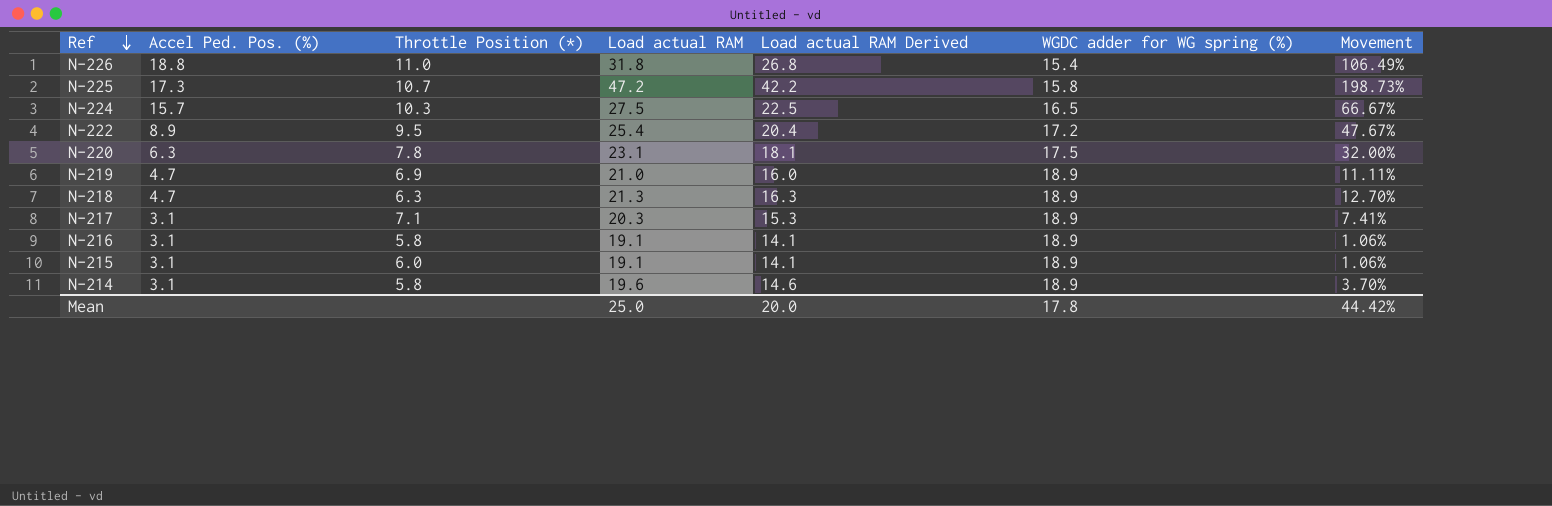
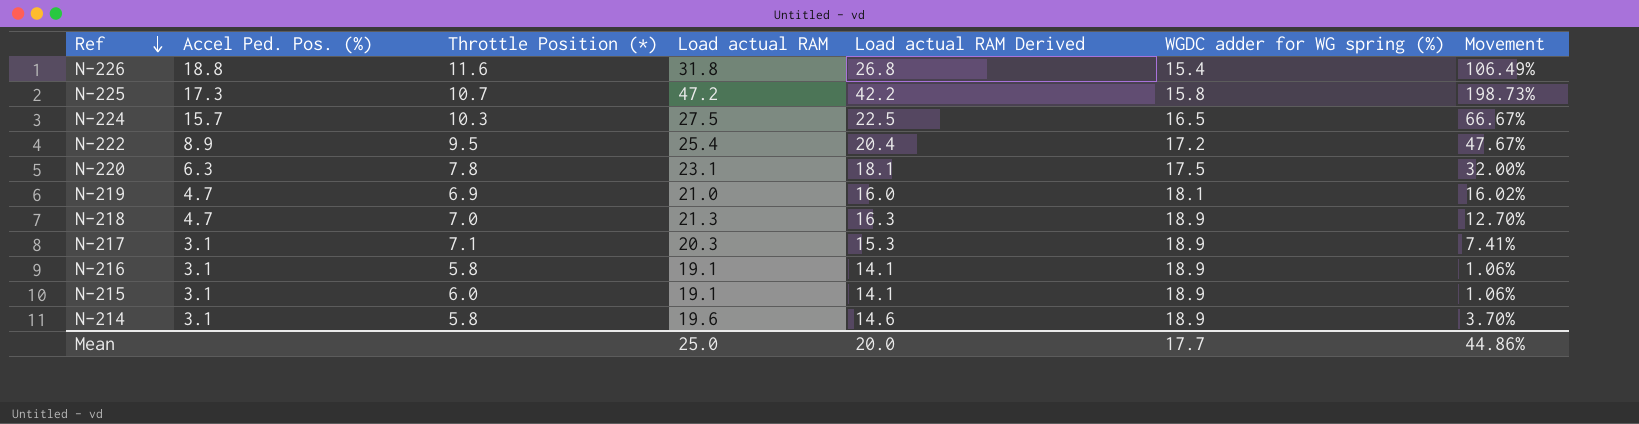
N-226 | Throttle Position (*): 11.0 -> 11.6
N-219 | WGDC adder for WG spring (%): 18.9 -> 18.1
N-219 | Movement: 11.11% -> 16.02%
N-218 | Throttle Position (*): 6.3 -> 7.0
Mean | WGDC adder for WG spring (%): 17.8 -> 17.7
Mean | Movement: 44.42% -> 44.86%

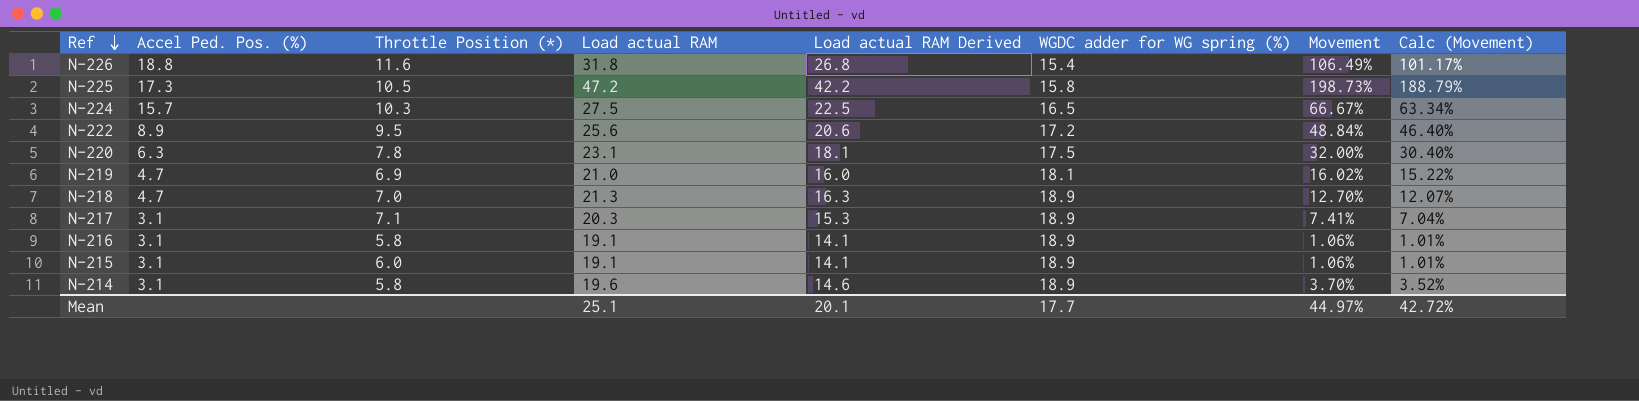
column Calc (Movement) | formula: none -> [Movement] * 0.95
N-225 | Throttle Position (*): 10.7 -> 10.5
N-222 | Load actual RAM: 25.4 -> 25.6
N-222 | Load actual RAM Derived: 20.4 -> 20.6
N-222 | Movement: 47.67% -> 48.84%
Mean | Load actual RAM: 25.0 -> 25.1
Mean | Load actual RAM Derived: 20.0 -> 20.1
Mean | Movement: 44.86% -> 44.97%

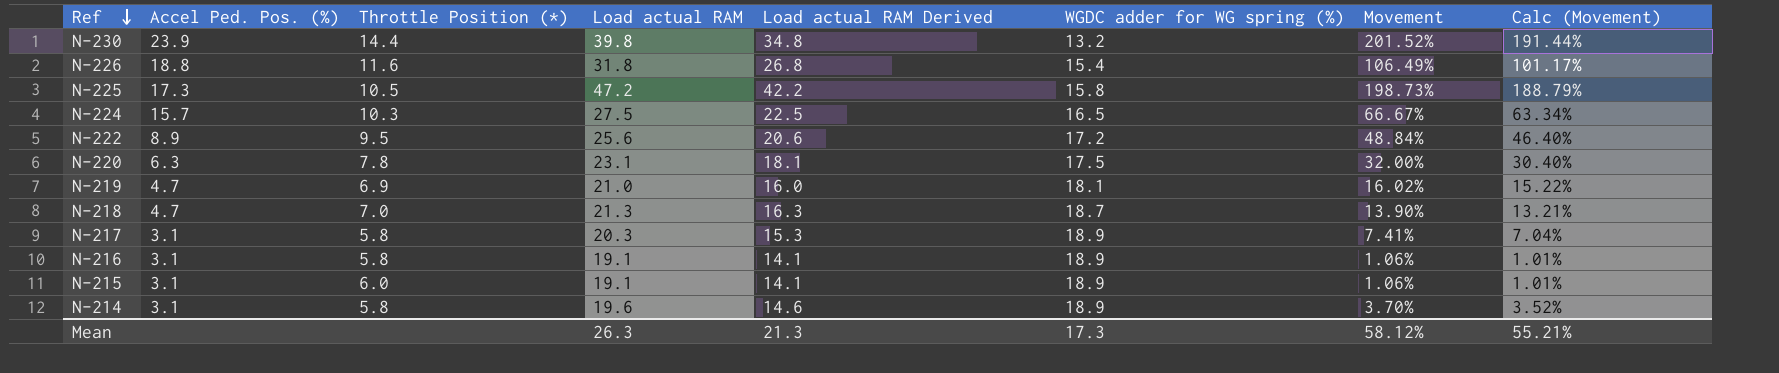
row N-230: none -> 23.9 | 14.4 | 39.8 | 34.8 | 13.2 | 201.52% | 191.44%
N-218 | WGDC adder for WG spring (%): 18.9 -> 18.7
N-218 | Movement: 12.70% -> 13.90%
N-218 | Calc (Movement): 12.07% -> 13.21%
N-217 | Throttle Position (*): 7.1 -> 5.8
Mean | Load actual RAM: 25.1 -> 26.3
Mean | Load actual RAM Derived: 20.1 -> 21.3
Mean | WGDC adder for WG spring (%): 17.7 -> 17.3
Mean | Movement: 44.97% -> 58.12%
Mean | Calc (Movement): 42.72% -> 55.21%

